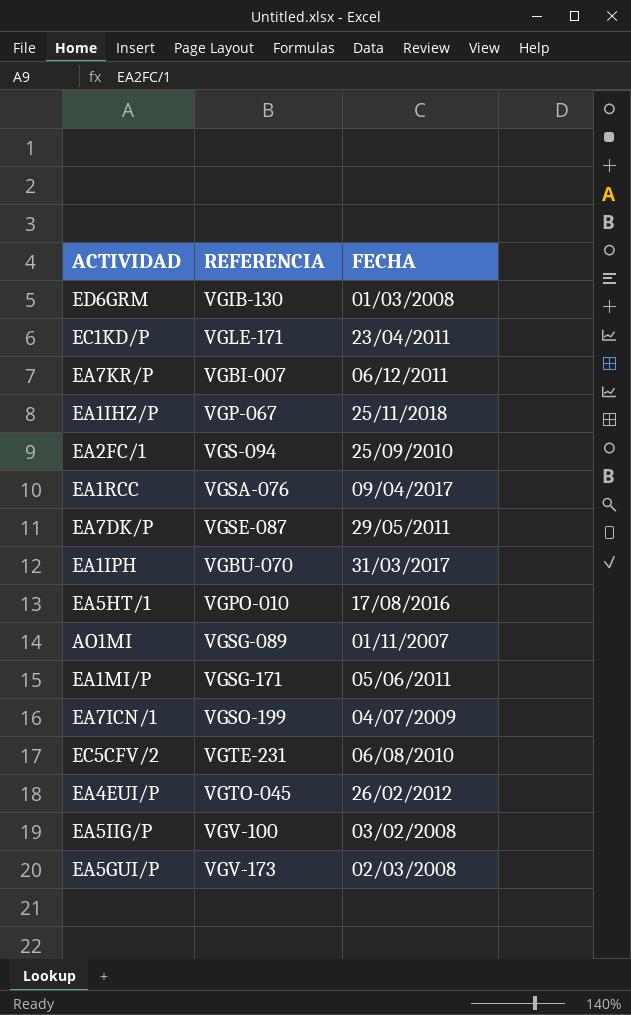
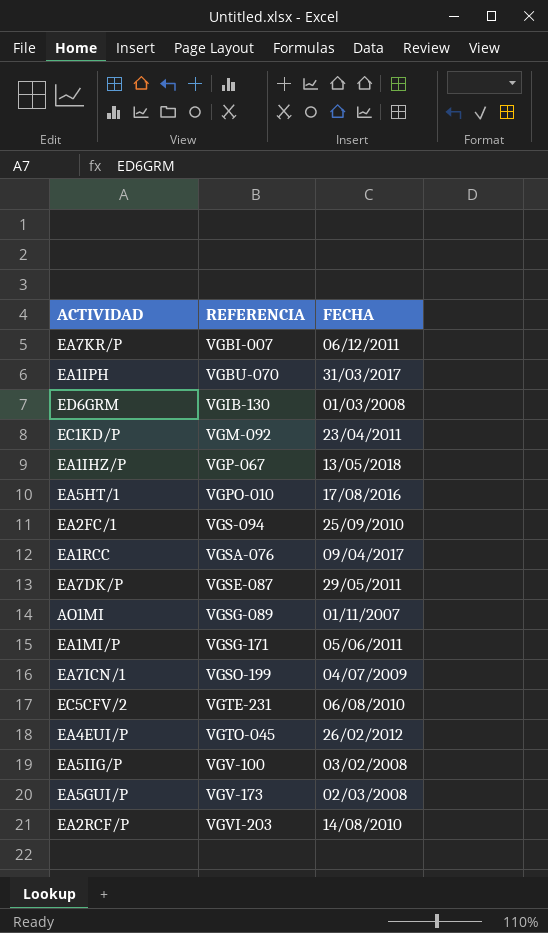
row order: none -> REFERENCIA ascending
EC1KD/P | REFERENCIA: VGLE-171 -> VGM-092
EA1IHZ/P | FECHA: 25/11/2018 -> 13/05/2018
row EA2RCF/P: none -> VGVI-203 | 14/08/2010

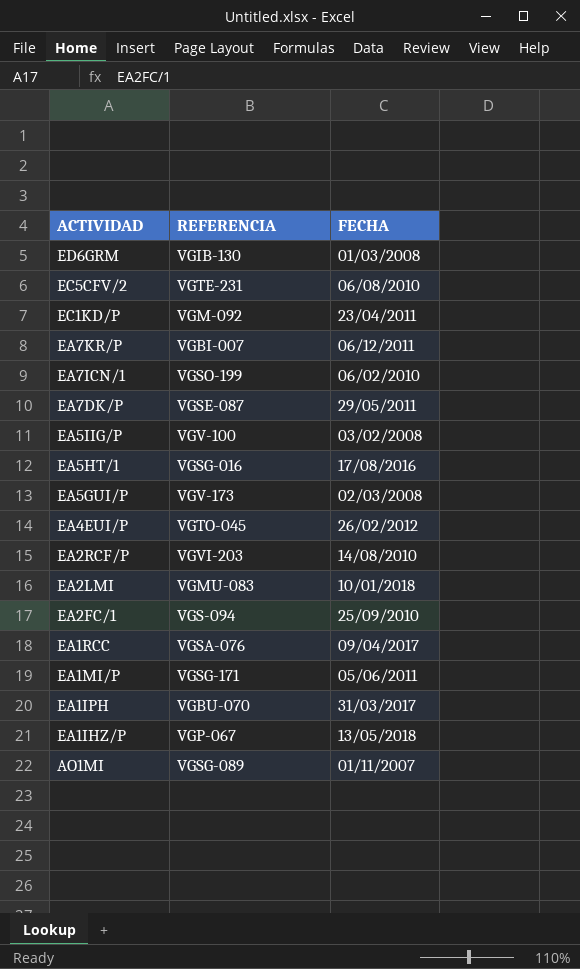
row order: REFERENCIA ascending -> ACTIVIDAD descending
EA7ICN/1 | FECHA: 04/07/2009 -> 06/02/2010
EA5HT/1 | REFERENCIA: VGPO-010 -> VGSG-016
row EA2LMI: none -> VGMU-083 | 10/01/2018

